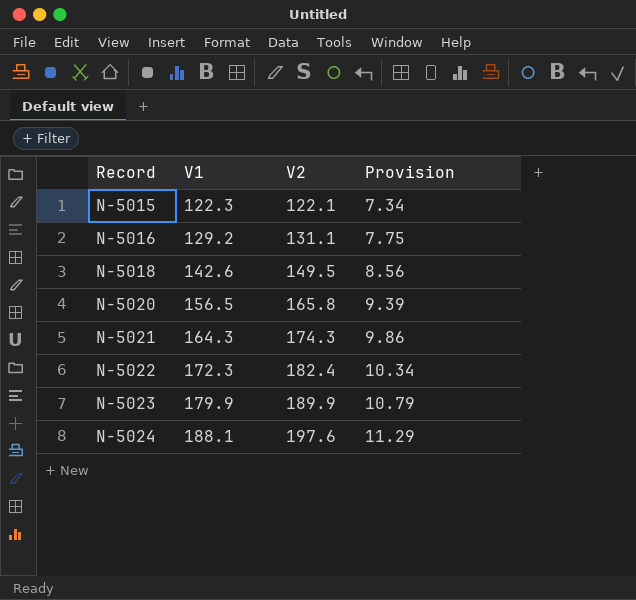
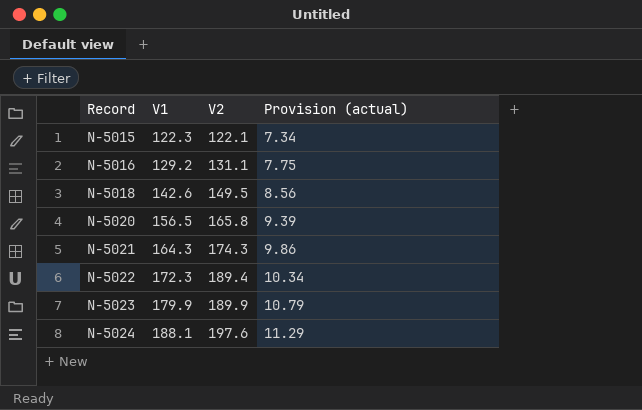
column name: Provision -> Provision (actual)
N-5022 | V2: 182.4 -> 189.4

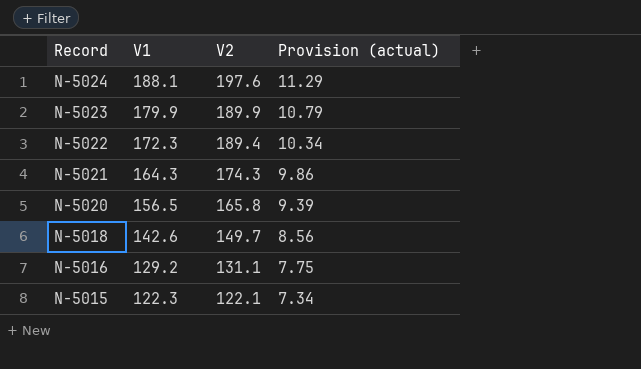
row order: Record ascending -> Record descending
N-5018 | V2: 149.5 -> 149.7

